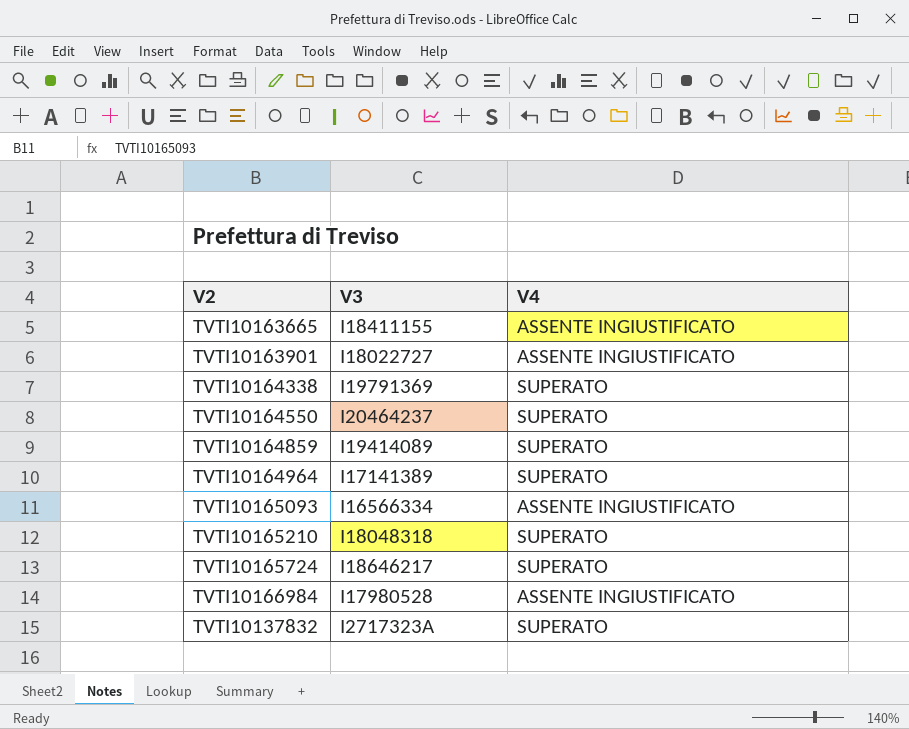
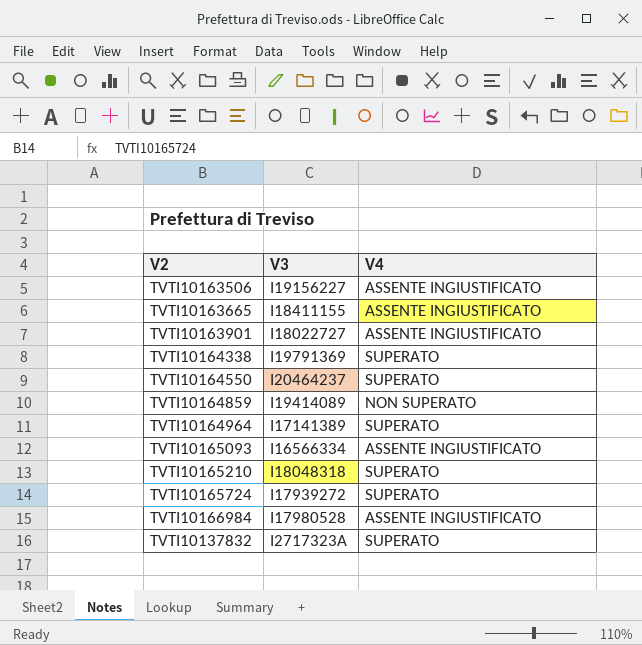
row TVTI10163506: none -> I19156227 | ASSENTE INGIUSTIFICATO
TVTI10164859 | V4: SUPERATO -> NON SUPERATO
TVTI10165724 | V3: I18646217 -> I17939272

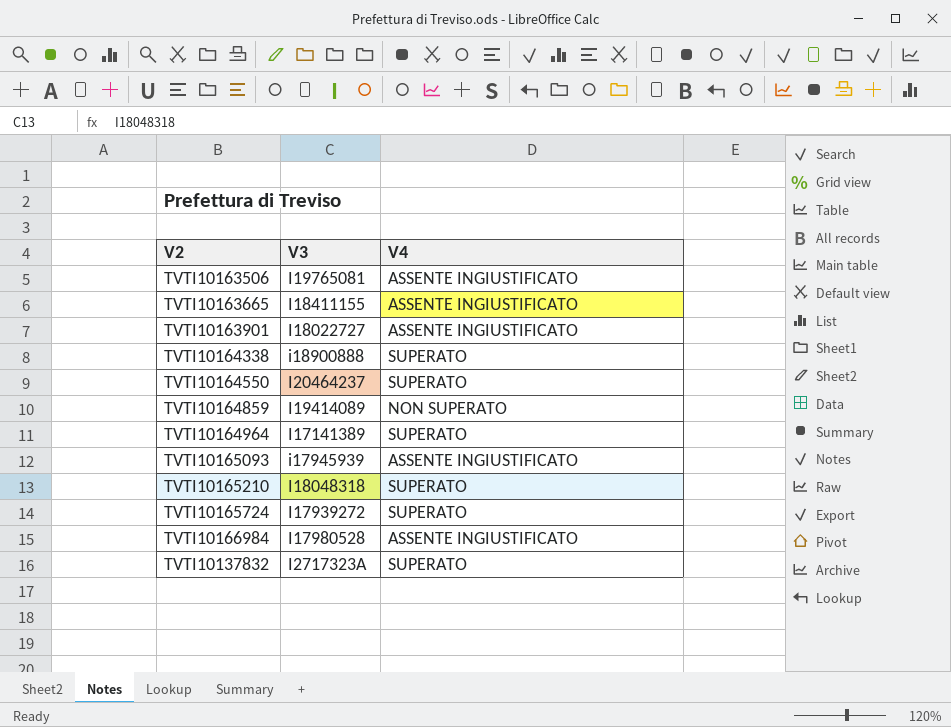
TVTI10163506 | V3: I19156227 -> I19765081
TVTI10164338 | V3: I19791369 -> i18900888
TVTI10165093 | V3: I16566334 -> i17945939

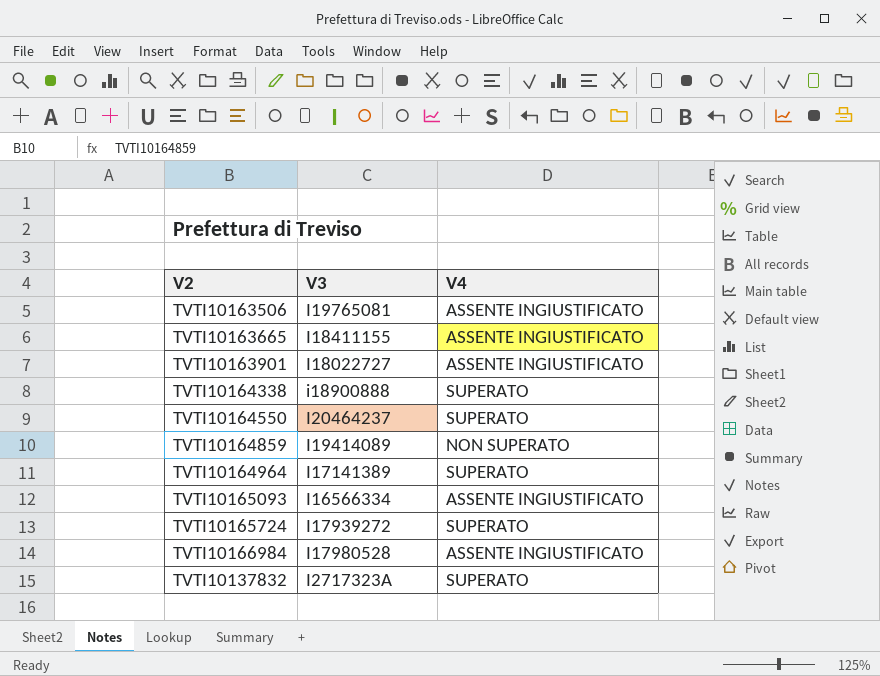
row TVTI10165210: I18048318 | SUPERATO -> none
TVTI10165093 | V3: i17945939 -> I16566334

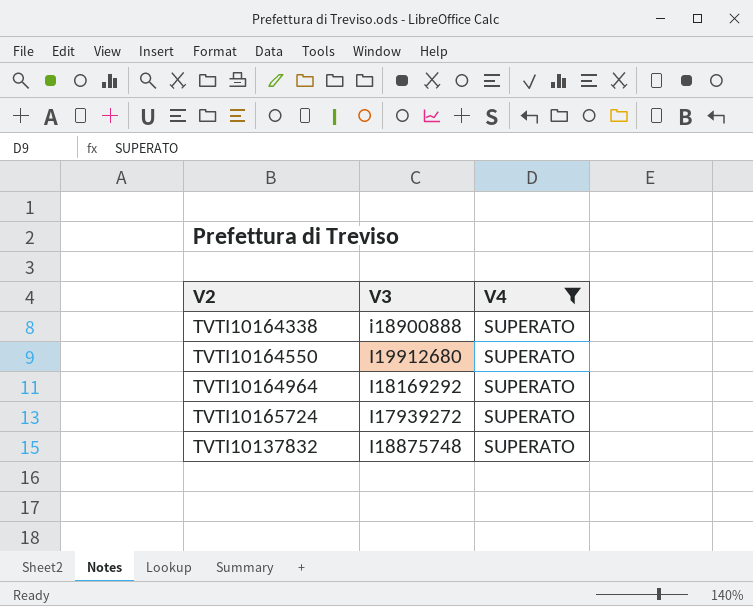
filter: none -> V4 = SUPERATO
TVTI10164550 | V3: I20464237 -> I19912680
TVTI10164964 | V3: I17141389 -> I18169292
TVTI10137832 | V3: I2717323A -> I18875748

